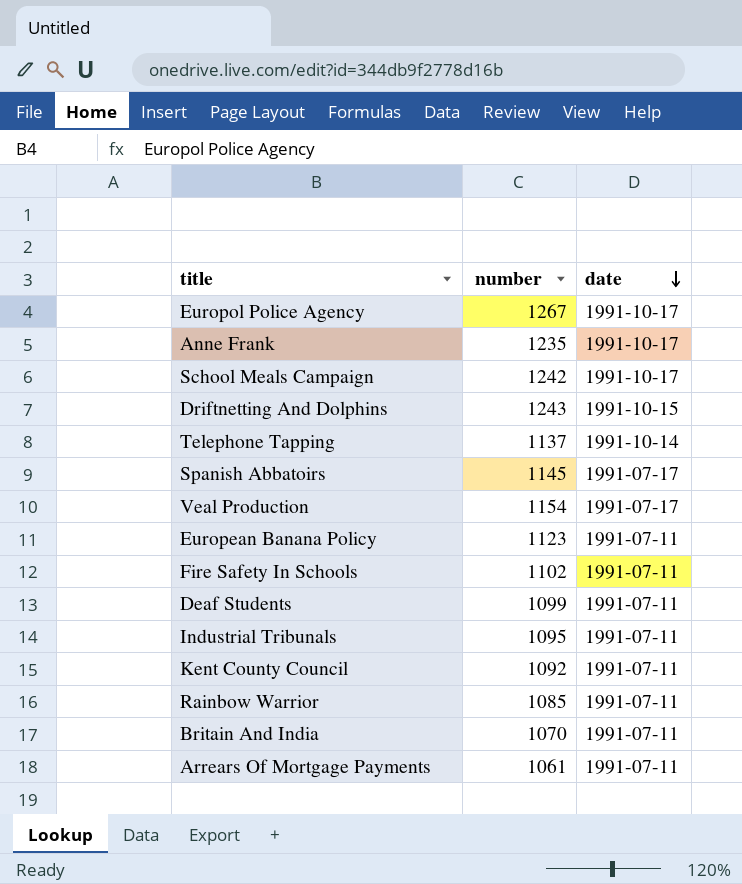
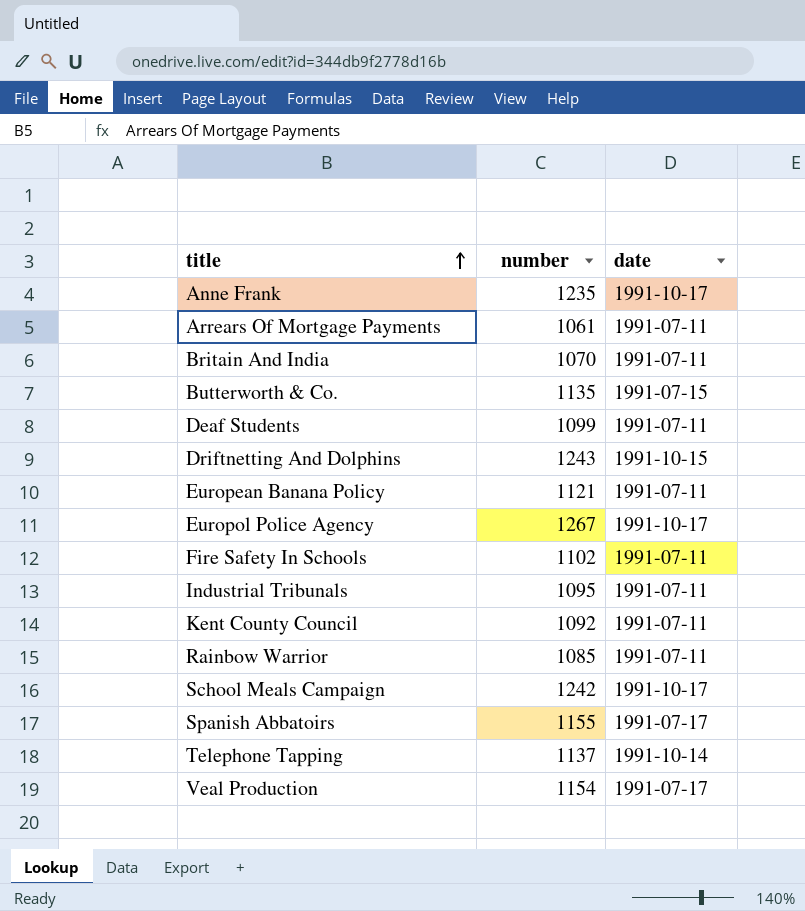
row order: date descending -> title ascending
row Butterworth & Co.: none -> 1135 | 1991-07-15
European Banana Policy | number: 1123 -> 1121
Spanish Abbatoirs | number: 1145 -> 1155

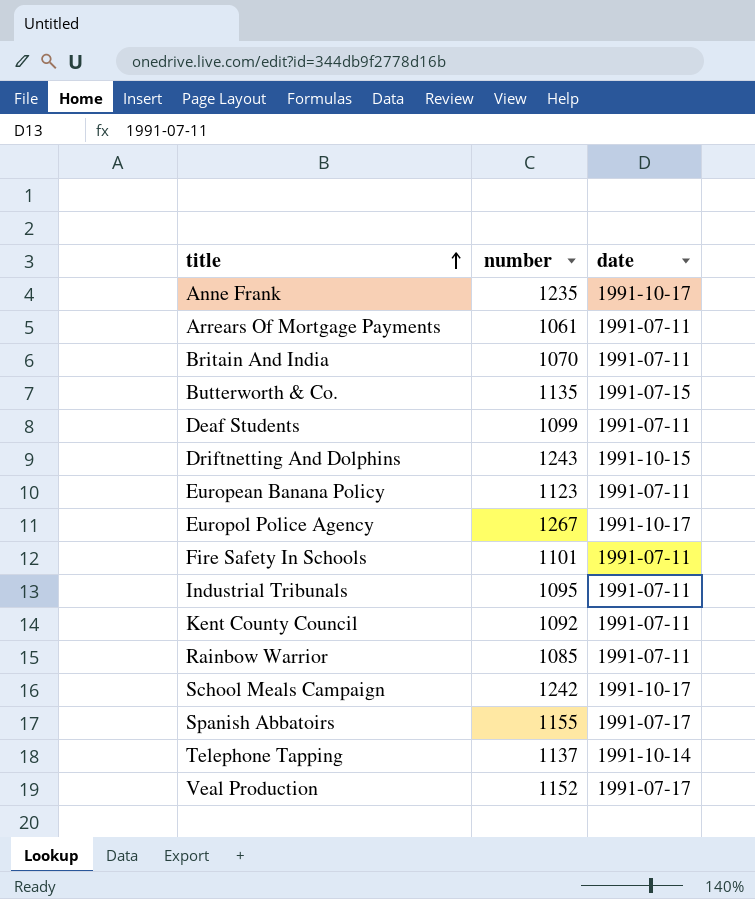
European Banana Policy | number: 1121 -> 1123
Fire Safety In Schools | number: 1102 -> 1101
Veal Production | number: 1154 -> 1152

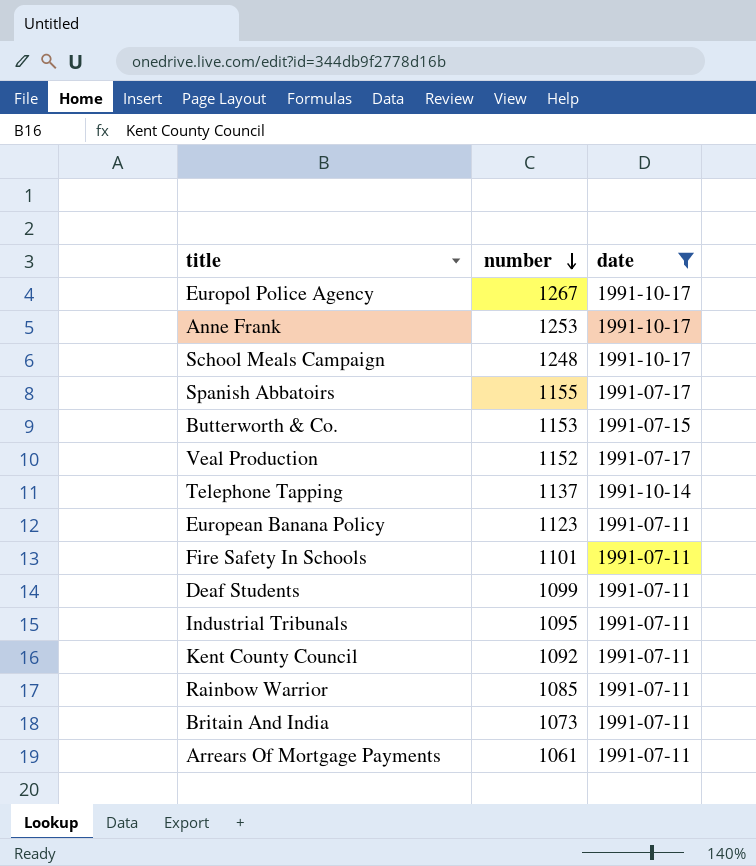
filter: none -> date != 1991-10-15
row order: title ascending -> number descending
Anne Frank | number: 1235 -> 1253
School Meals Campaign | number: 1242 -> 1248
Butterworth & Co. | number: 1135 -> 1153
Britain And India | number: 1070 -> 1073

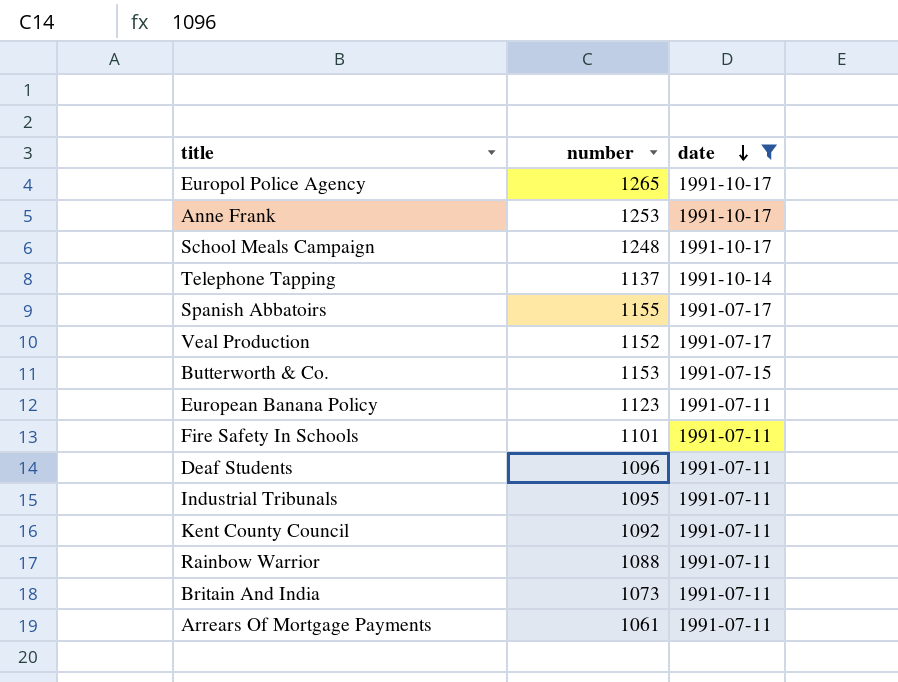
row order: number descending -> date descending
Europol Police Agency | number: 1267 -> 1265
Deaf Students | number: 1099 -> 1096
Rainbow Warrior | number: 1085 -> 1088

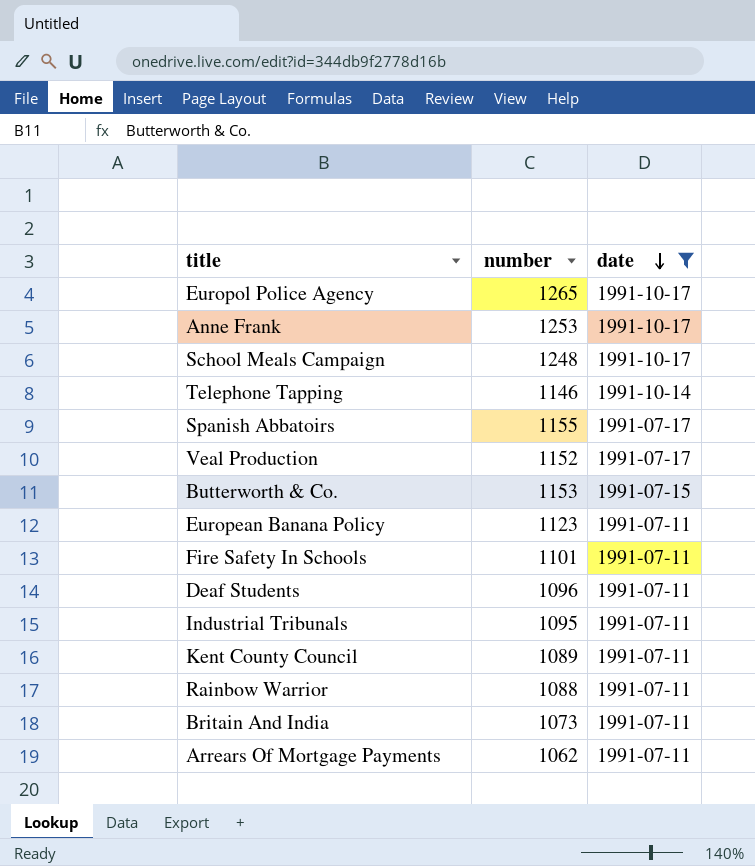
Telephone Tapping | number: 1137 -> 1146
Kent County Council | number: 1092 -> 1089
Arrears Of Mortgage Payments | number: 1061 -> 1062

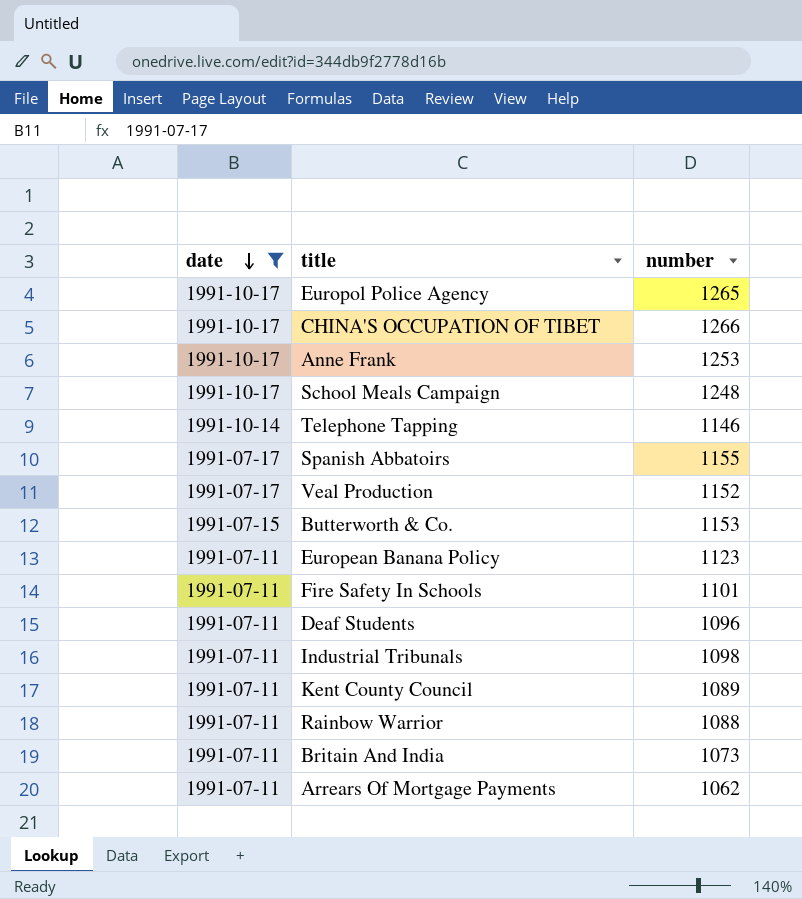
column date | position: 3 -> 1
row CHINA'S OCCUPATION OF TIBET: none -> 1991-10-17 | 1266
Industrial Tribunals | number: 1095 -> 1098

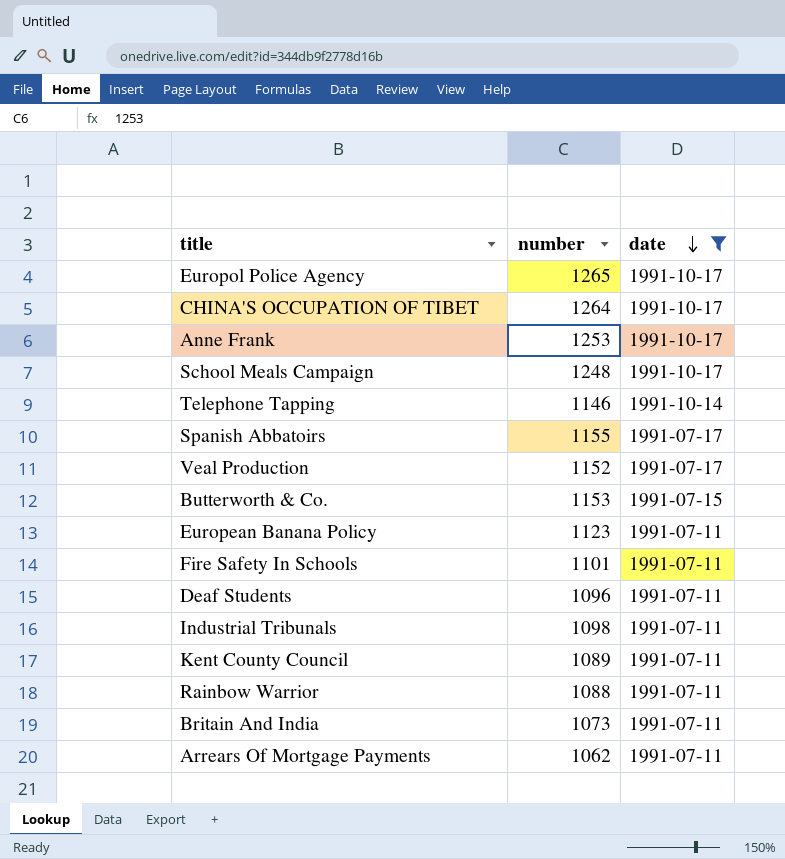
column date | position: 1 -> 3
CHINA'S OCCUPATION OF TIBET | number: 1266 -> 1264

